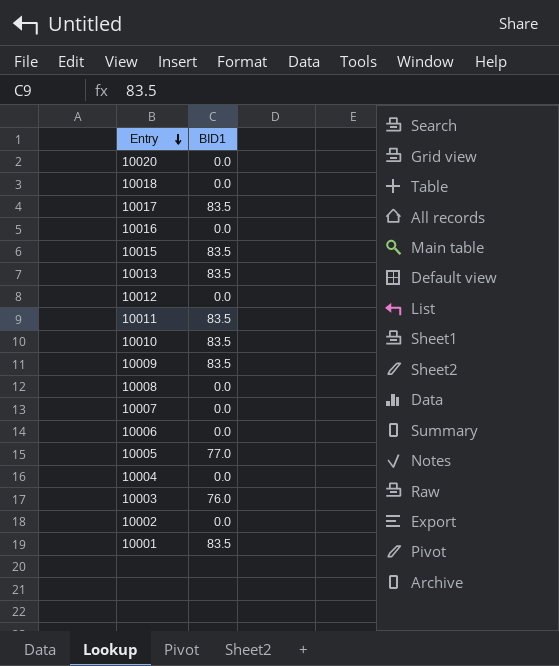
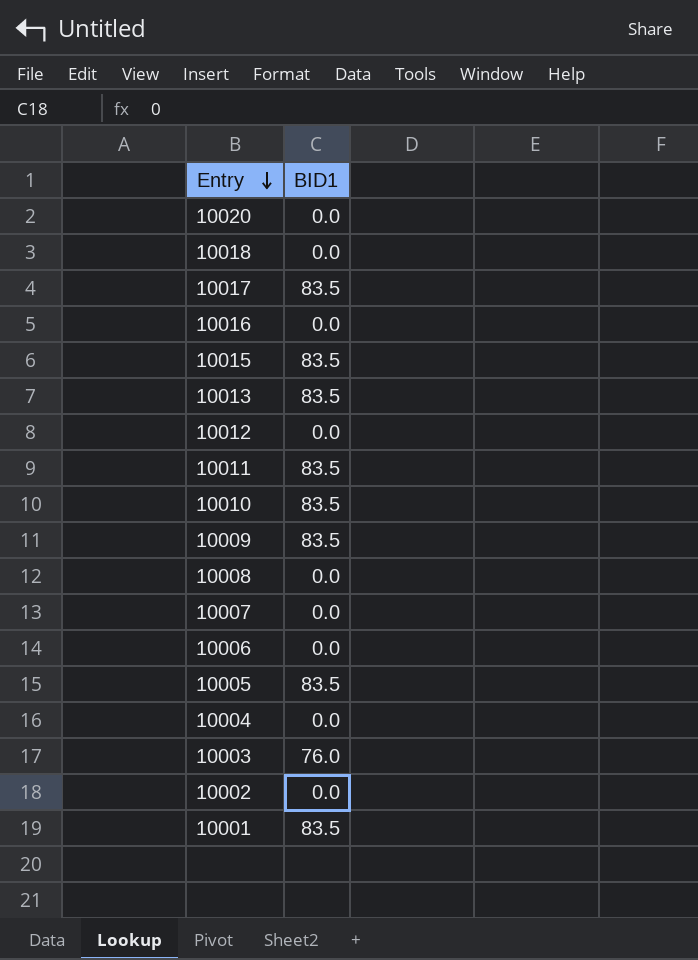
10005 | BID1: 77.0 -> 83.5

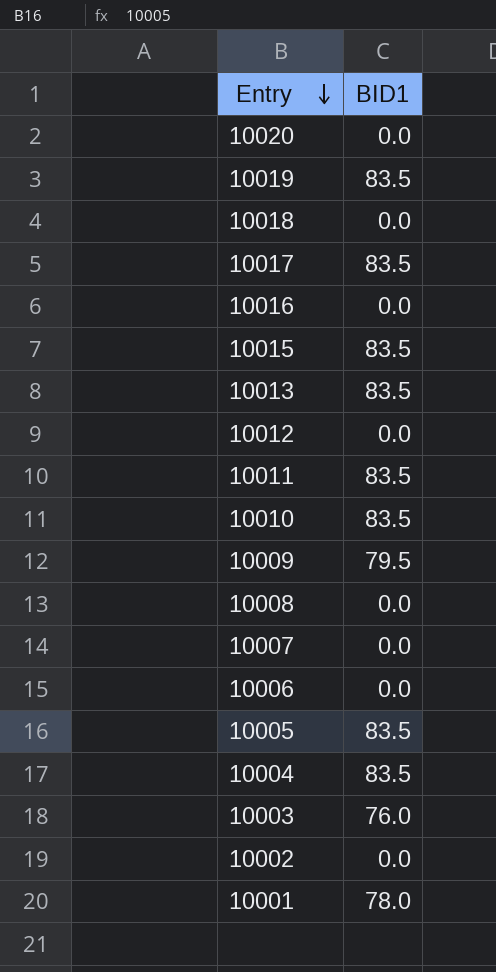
row 10019: none -> 83.5
10009 | BID1: 83.5 -> 79.5
10004 | BID1: 0.0 -> 83.5
10001 | BID1: 83.5 -> 78.0

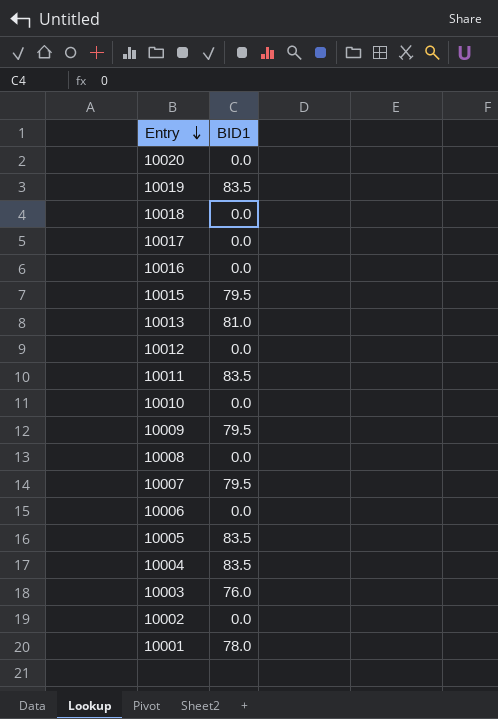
10017 | BID1: 83.5 -> 0.0
10015 | BID1: 83.5 -> 79.5
10013 | BID1: 83.5 -> 81.0
10010 | BID1: 83.5 -> 0.0
10007 | BID1: 0.0 -> 79.5

